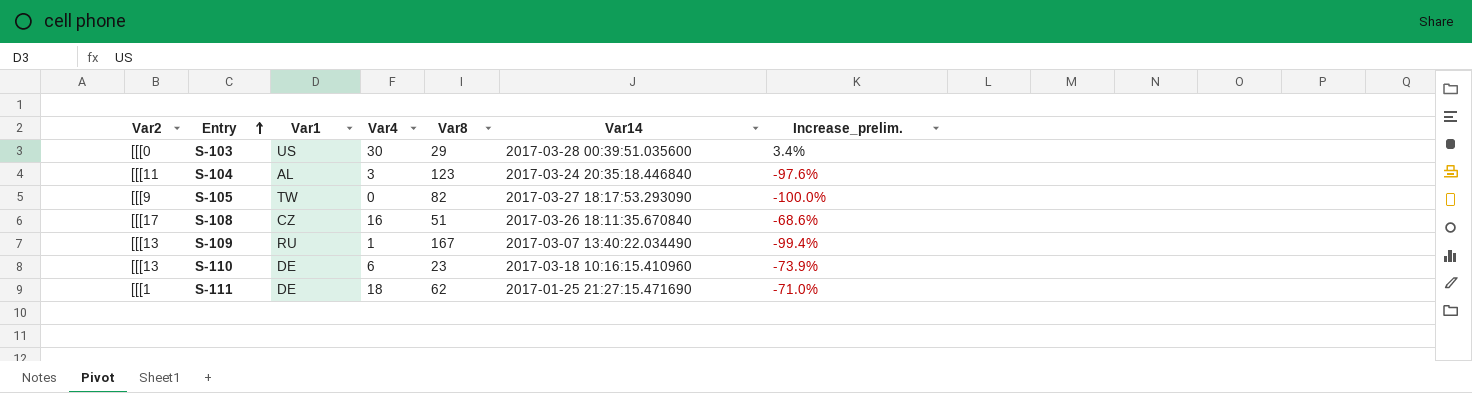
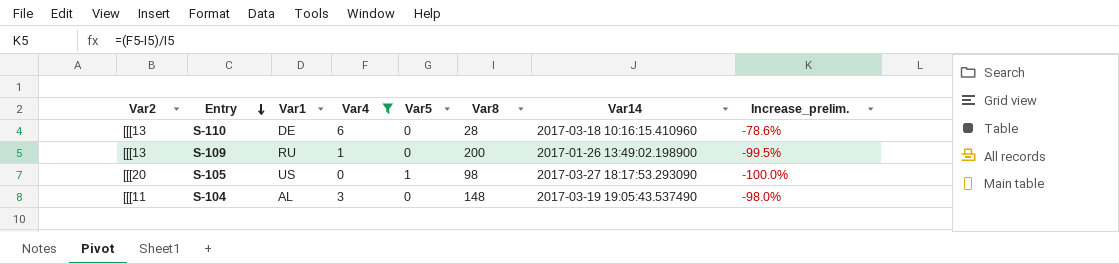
filter: none -> Var4 <= 6
row order: Entry ascending -> Entry descending
column Var5 | position: none -> 5
S-110 | Var8: 23 -> 28
S-110 | Increase_prelim.: -73.9% -> -78.6%
S-109 | Var8: 167 -> 200
S-109 | Var14: 2017-03-07 13:40:22.034490 -> 2017-01-26 13:49:02.198900
S-109 | Increase_prelim.: -99.4% -> -99.5%
S-105 | Var2: [[[9 -> [[[20
S-105 | Var1: TW -> US
S-105 | Var8: 82 -> 98
S-104 | Var8: 123 -> 148
S-104 | Var14: 2017-03-24 20:35:18.446840 -> 2017-03-19 19:05:43.537490
S-104 | Increase_prelim.: -97.6% -> -98.0%

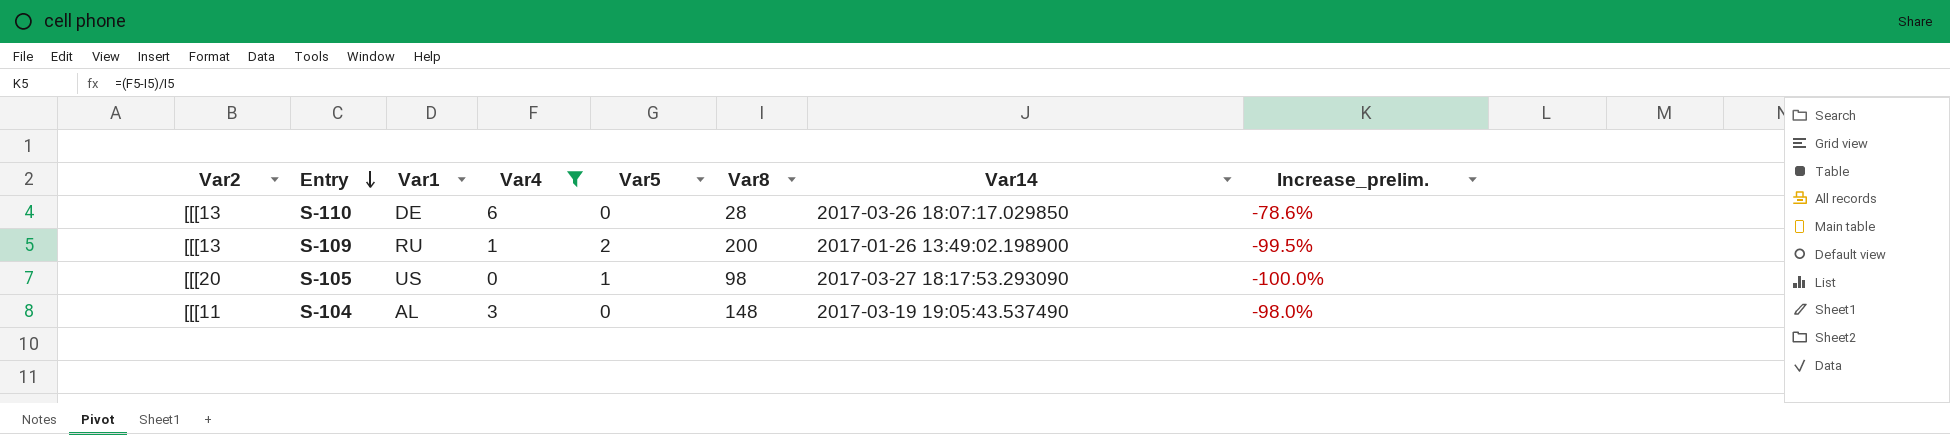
S-110 | Var14: 2017-03-18 10:16:15.410960 -> 2017-03-26 18:07:17.029850
S-109 | Var5: 0 -> 2

